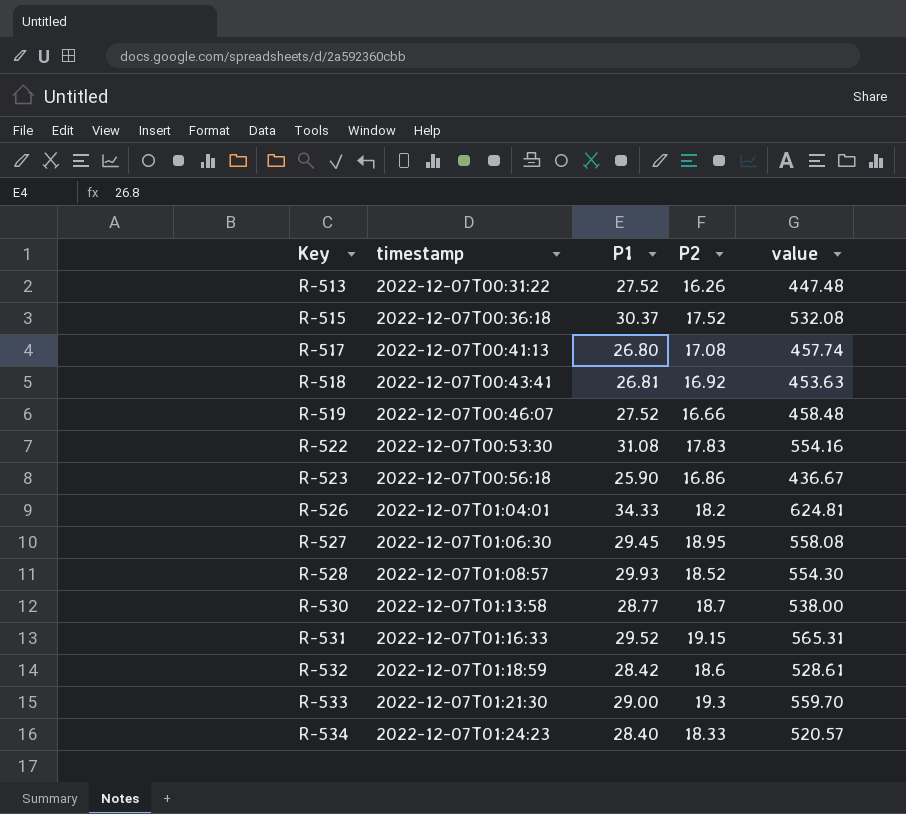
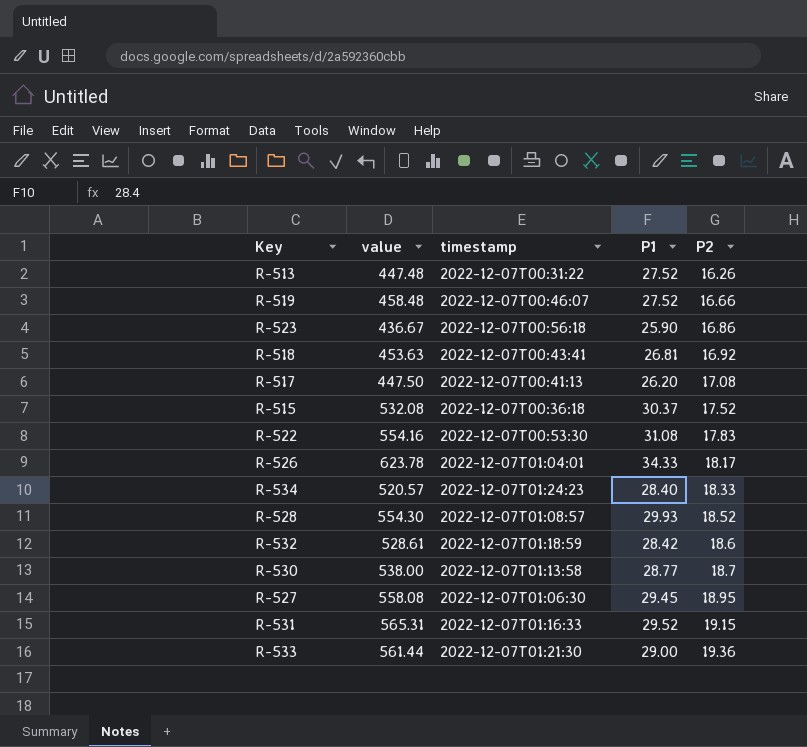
row order: Key ascending -> P2 ascending
column value | position: 5 -> 2
R-517 | value: 457.74 -> 447.50
R-517 | P1: 26.80 -> 26.20
R-526 | value: 624.81 -> 623.78
R-526 | P2: 18.2 -> 18.17
R-533 | value: 559.70 -> 561.44
R-533 | P2: 19.3 -> 19.36

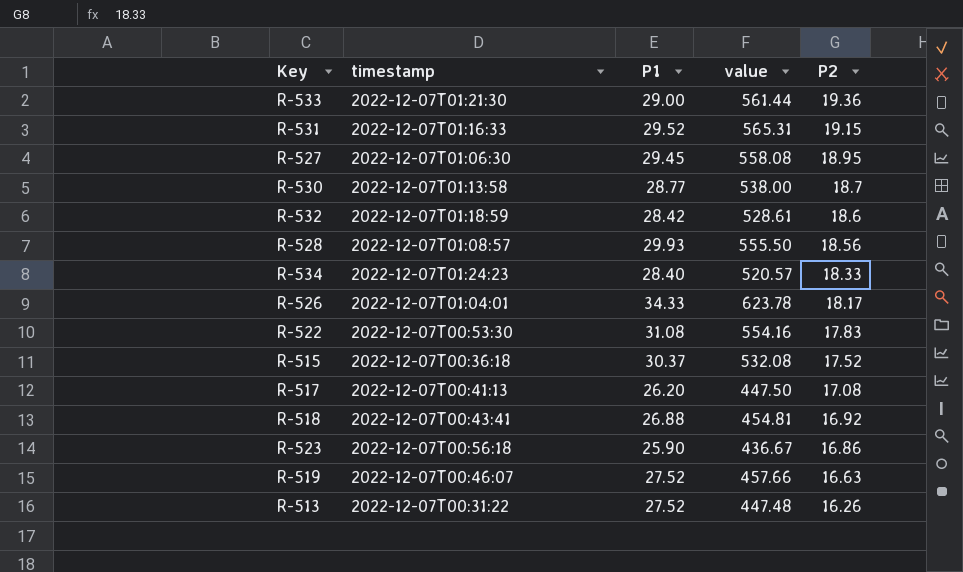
row order: P2 ascending -> P2 descending
column value | position: 2 -> 4
R-528 | value: 554.30 -> 555.50
R-528 | P2: 18.52 -> 18.56
R-518 | P1: 26.81 -> 26.88
R-518 | value: 453.63 -> 454.81
R-519 | value: 458.48 -> 457.66
R-519 | P2: 16.66 -> 16.63

